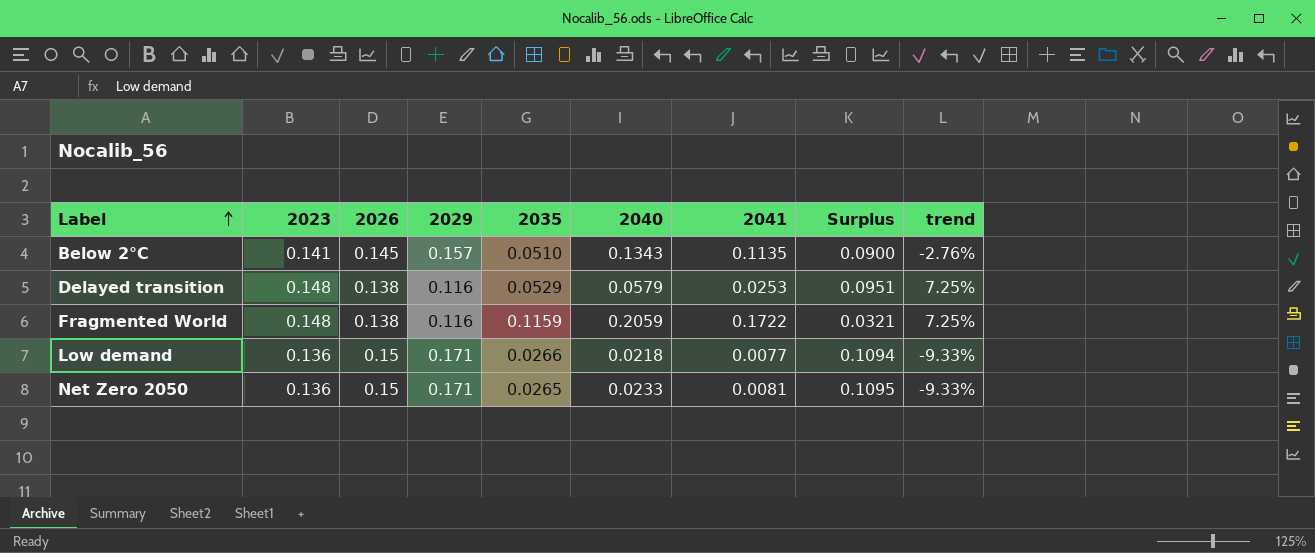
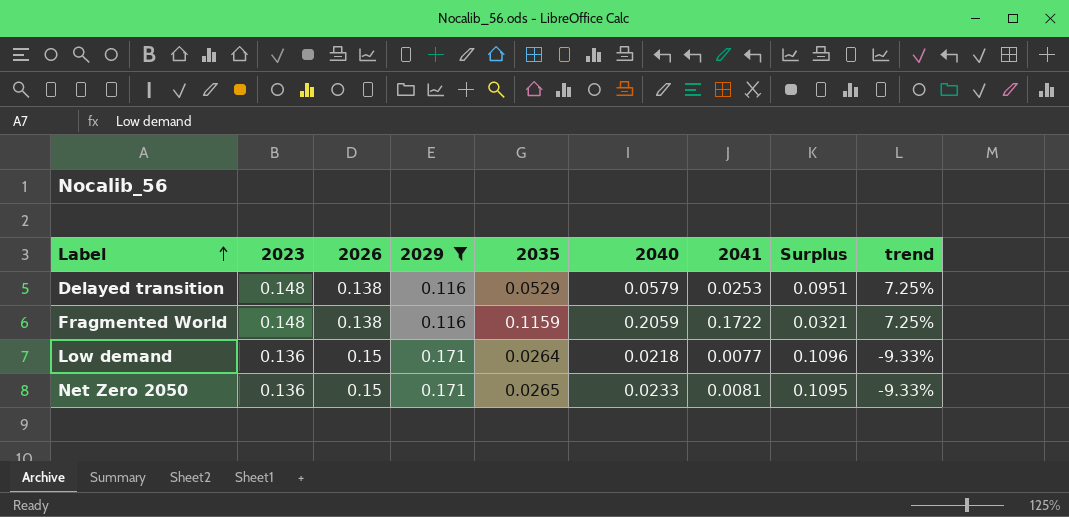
filter: none -> 2029 != 0.157
Low demand | 2035: 0.0266 -> 0.0264
Low demand | Surplus: 0.1094 -> 0.1096

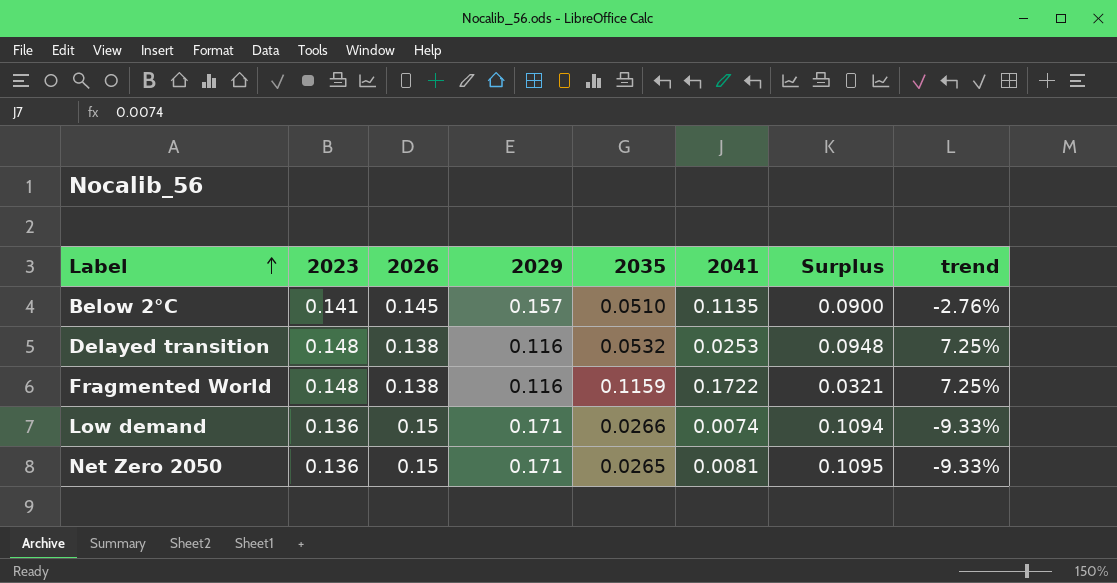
filter: 2029 != 0.157 -> none
column 2040 | position: 6 -> none
Delayed transition | 2035: 0.0529 -> 0.0532
Delayed transition | Surplus: 0.0951 -> 0.0948
Low demand | 2035: 0.0264 -> 0.0266
Low demand | 2041: 0.0077 -> 0.0074
Low demand | Surplus: 0.1096 -> 0.1094

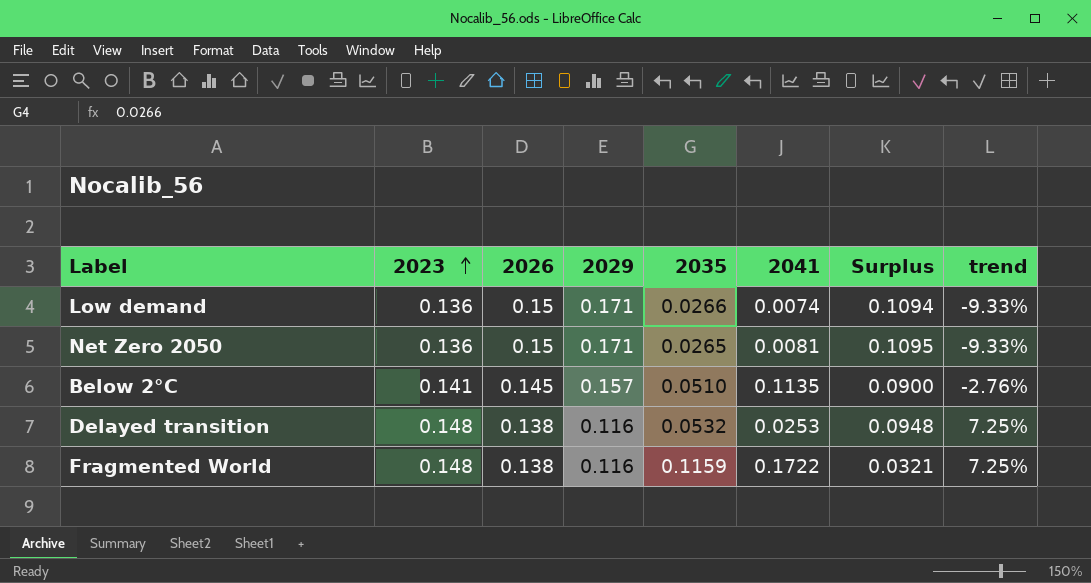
row order: Label ascending -> 2023 ascending

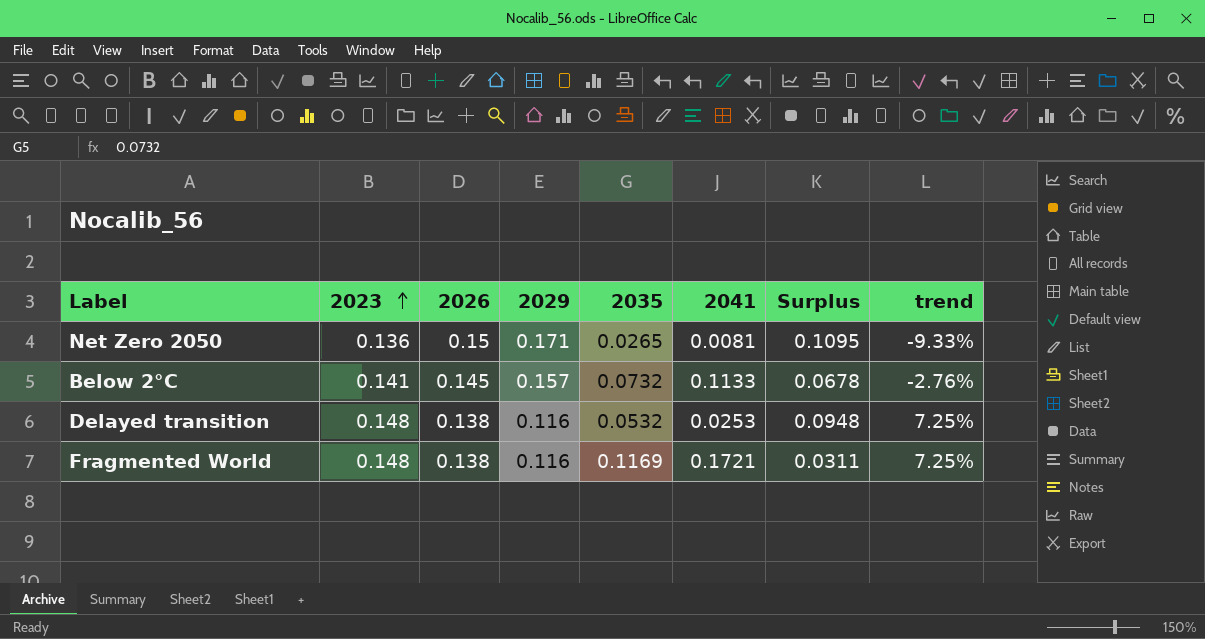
row Low demand: 0.136 | 0.15 | 0.171 | 0.0266 | 0.0074 | 0.1094 | -9.33% -> none
Below 2°C | 2035: 0.0510 -> 0.0732
Below 2°C | 2041: 0.1135 -> 0.1133
Below 2°C | Surplus: 0.0900 -> 0.0678
Fragmented World | 2035: 0.1159 -> 0.1169
Fragmented World | 2041: 0.1722 -> 0.1721
Fragmented World | Surplus: 0.0321 -> 0.0311

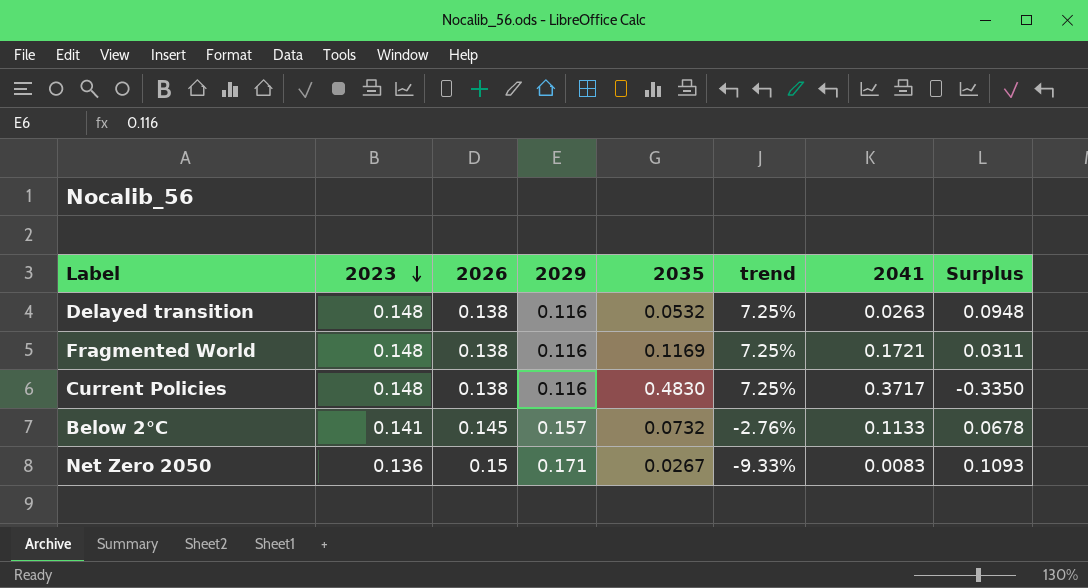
row order: 2023 ascending -> 2023 descending
column trend | position: 8 -> 6
Delayed transition | 2041: 0.0253 -> 0.0263
row Current Policies: none -> 0.148 | 0.138 | 0.116 | 0.4830 | 7.25% | 0.3717 | -0.3350
Net Zero 2050 | 2035: 0.0265 -> 0.0267
Net Zero 2050 | 2041: 0.0081 -> 0.0083
Net Zero 2050 | Surplus: 0.1095 -> 0.1093

